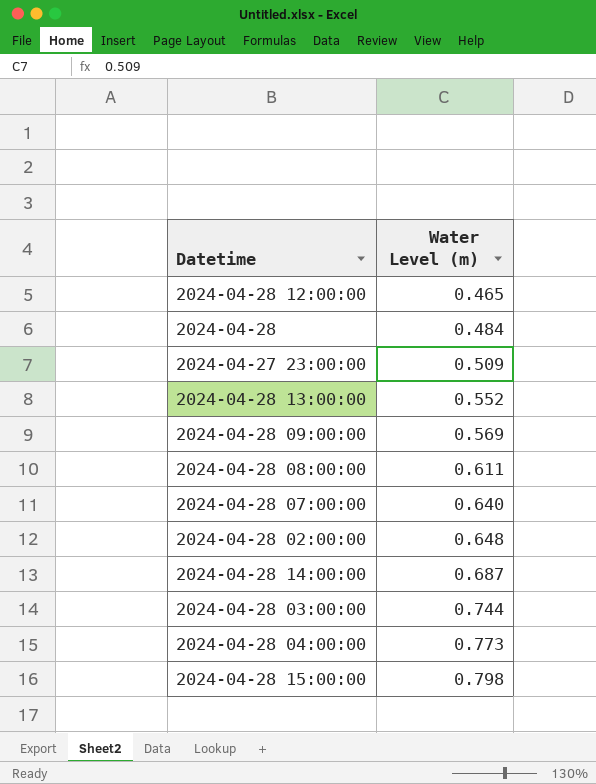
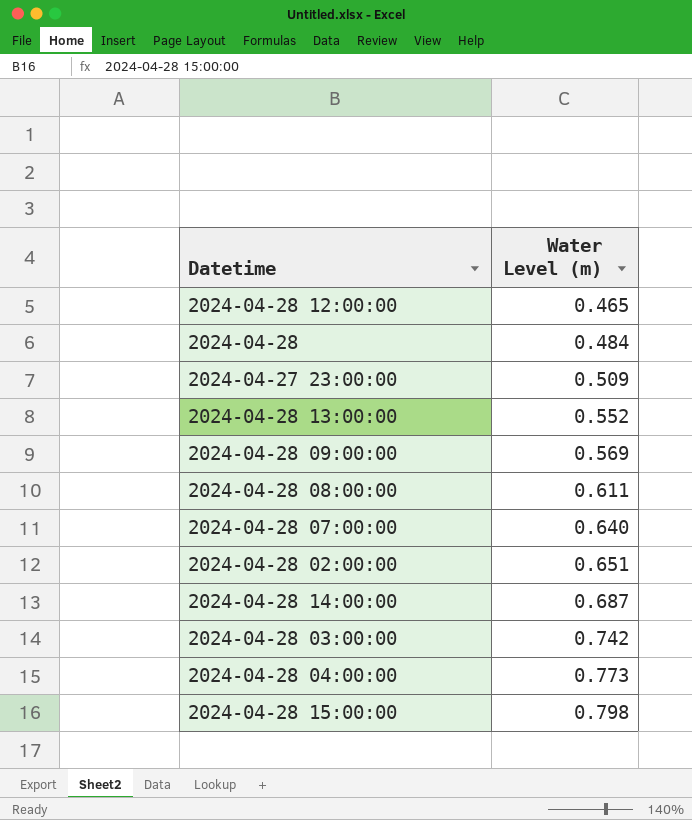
2024-04-28 02:00:00 | Water Level (m): 0.648 -> 0.651
2024-04-28 03:00:00 | Water Level (m): 0.744 -> 0.742

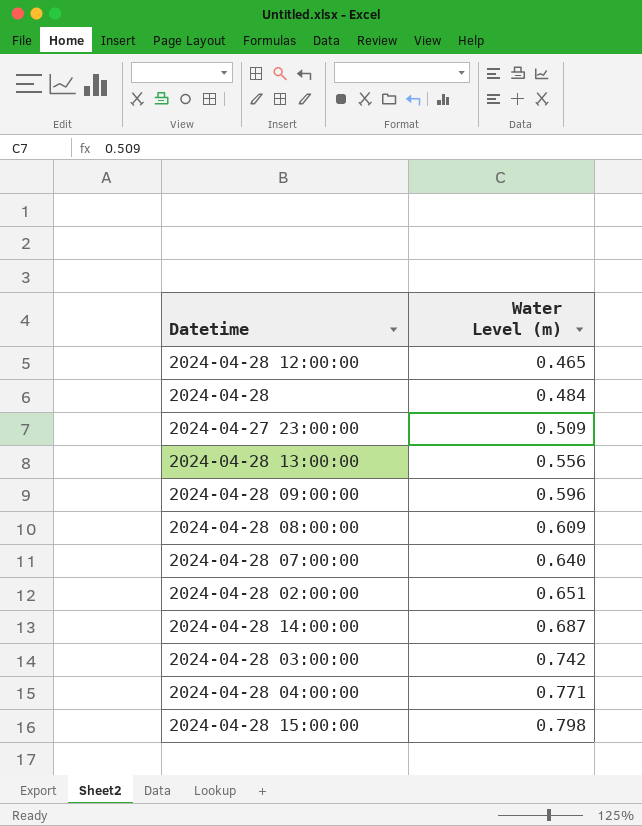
2024-04-28 13:00:00 | Water Level (m): 0.552 -> 0.556
2024-04-28 09:00:00 | Water Level (m): 0.569 -> 0.596
2024-04-28 08:00:00 | Water Level (m): 0.611 -> 0.609
2024-04-28 04:00:00 | Water Level (m): 0.773 -> 0.771

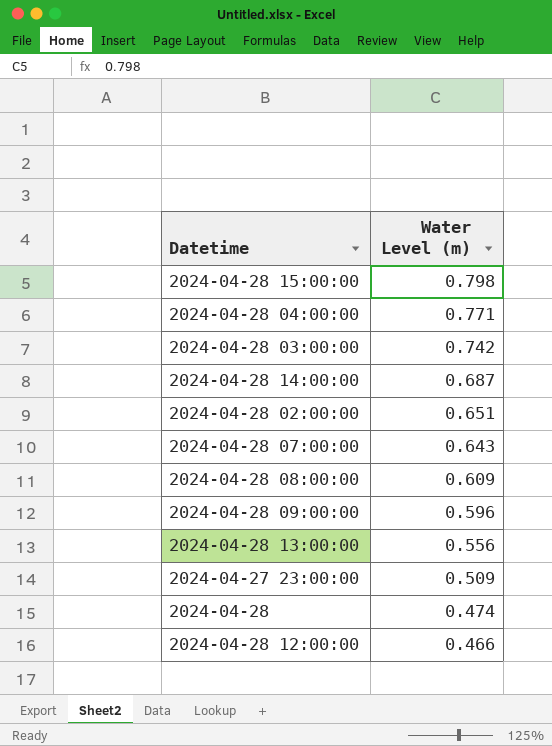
row order: Water Level (m) ascending -> Water Level (m) descending
2024-04-28 07:00:00 | Water Level (m): 0.640 -> 0.643
2024-04-28 | Water Level (m): 0.484 -> 0.474
2024-04-28 12:00:00 | Water Level (m): 0.465 -> 0.466

